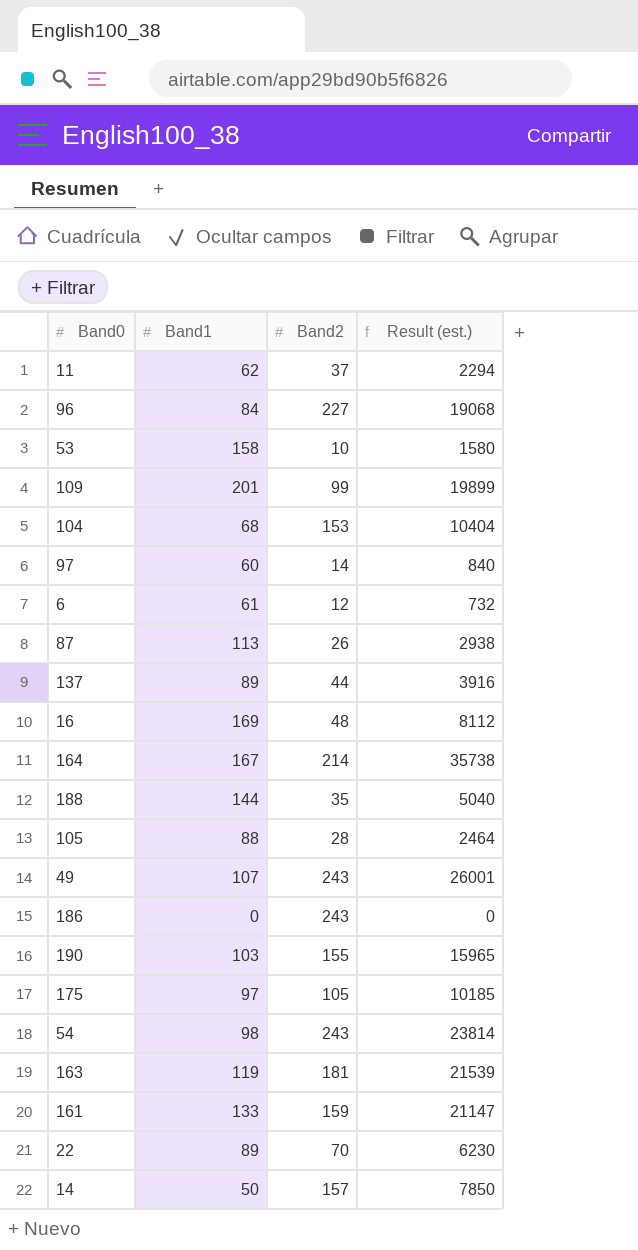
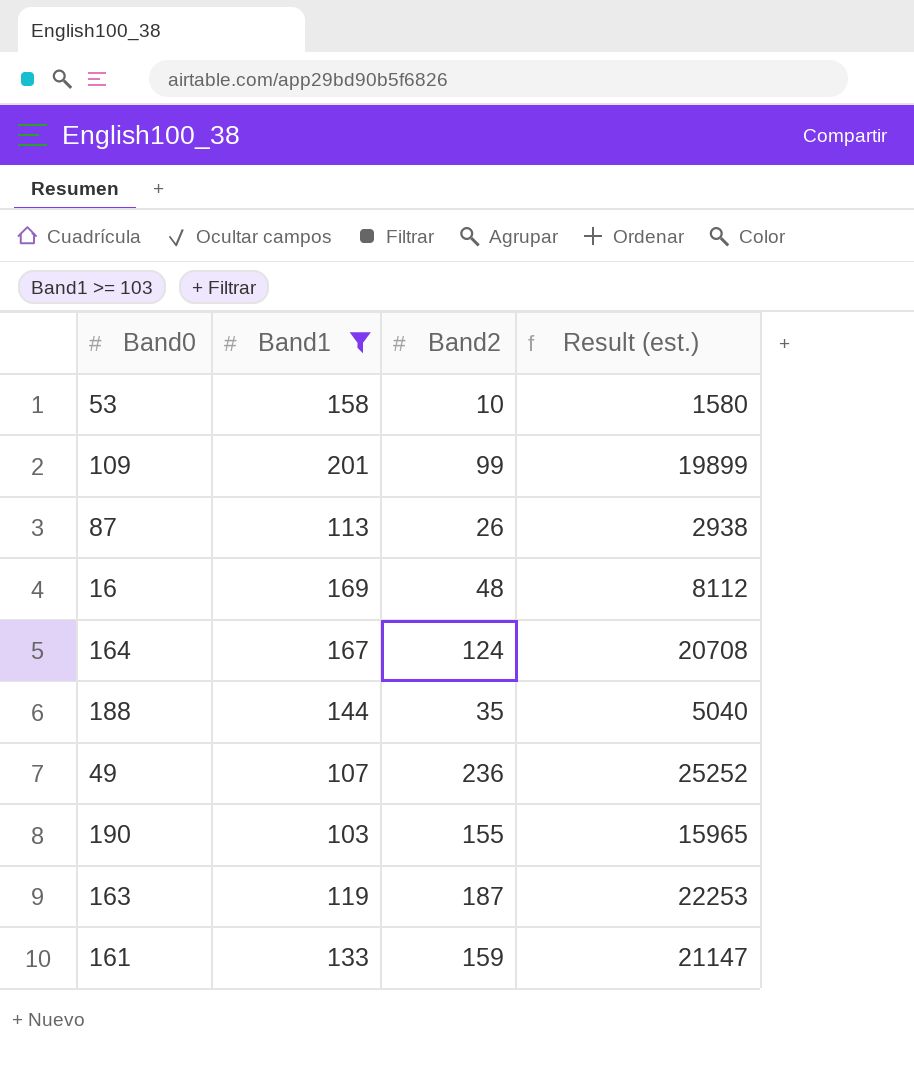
filter: none -> Band1 >= 103
164 | Band2: 214 -> 124
164 | Result (est.): 35738 -> 20708
49 | Band2: 243 -> 236
49 | Result (est.): 26001 -> 25252
163 | Band2: 181 -> 187
163 | Result (est.): 21539 -> 22253

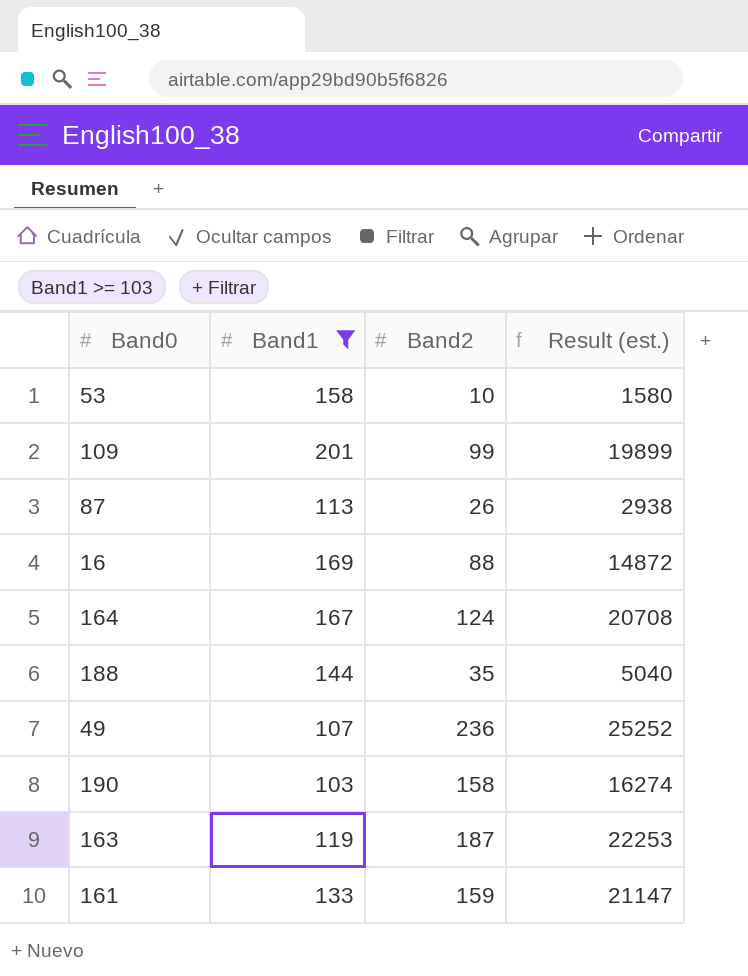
16 | Band2: 48 -> 88
16 | Result (est.): 8112 -> 14872
190 | Band2: 155 -> 158
190 | Result (est.): 15965 -> 16274

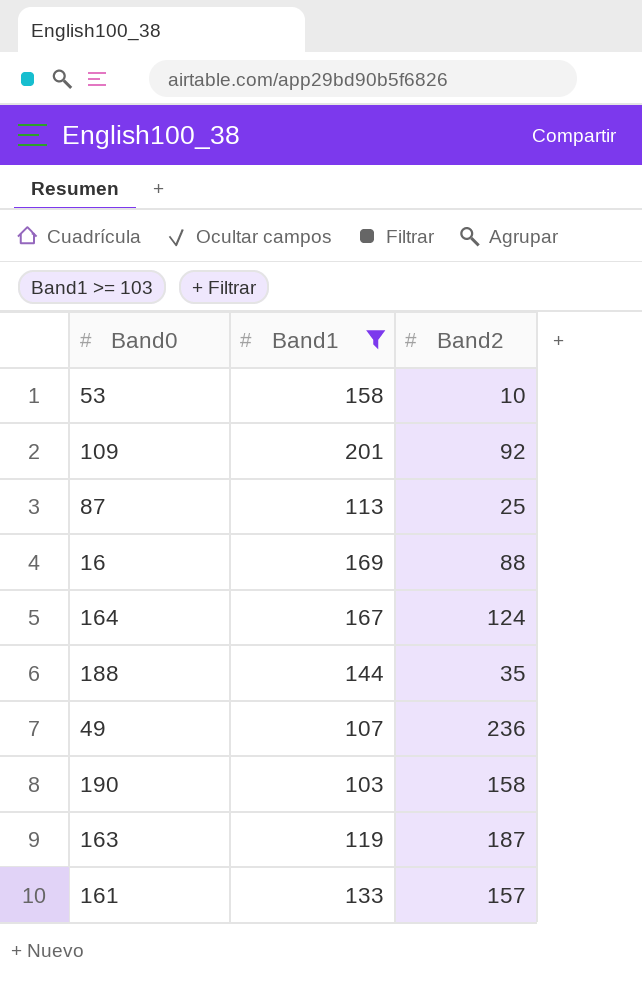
column Result (est.) | formula: [Band1] * [Band2] -> none
109 | Band2: 99 -> 92
87 | Band2: 26 -> 25
161 | Band2: 159 -> 157

